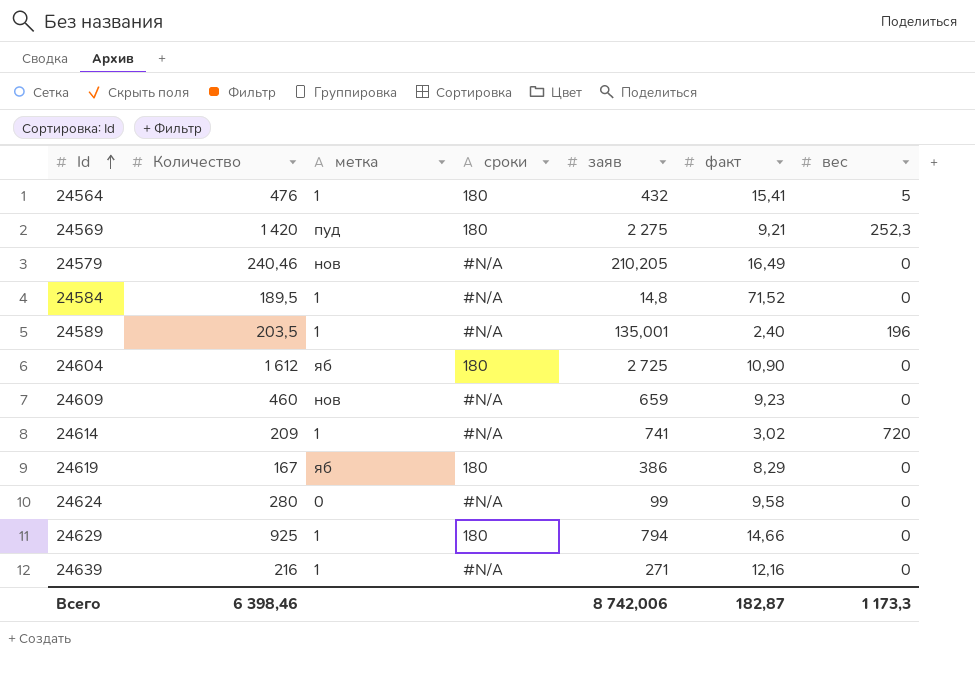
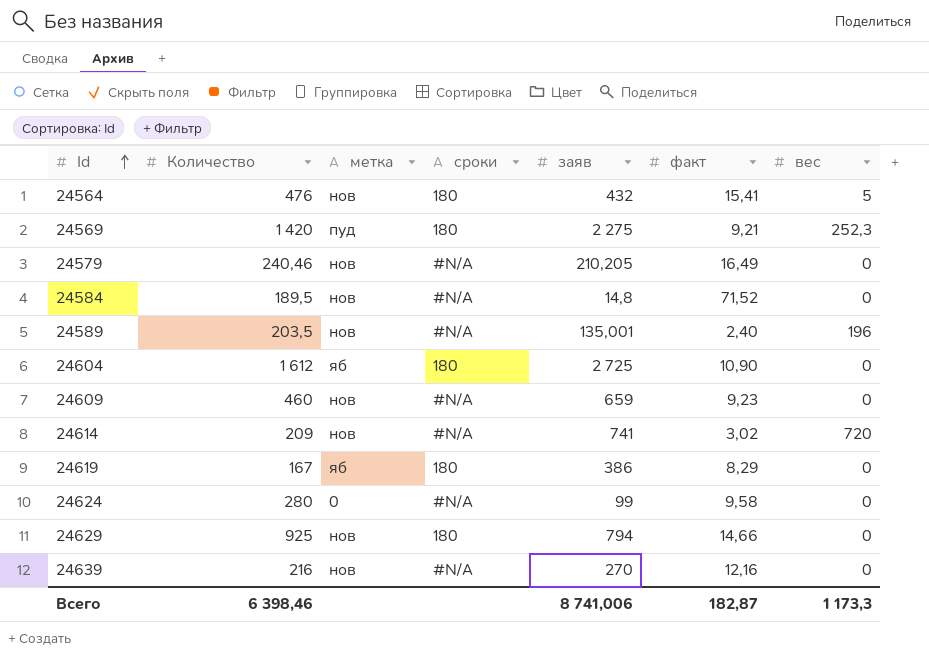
24564 | метка: 1 -> нов
24584 | метка: 1 -> нов
24589 | метка: 1 -> нов
24614 | метка: 1 -> нов
24629 | метка: 1 -> нов
24639 | метка: 1 -> нов
24639 | заяв: 271 -> 270
Всего | заяв: 8 742,006 -> 8 741,006

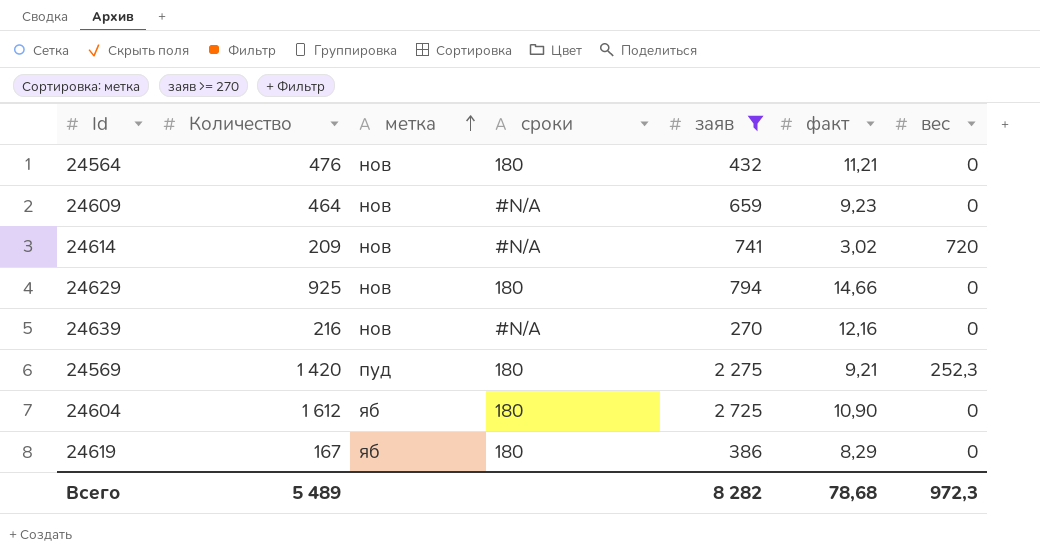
filter: none -> заяв >= 270
row order: Id ascending -> метка ascending
24564 | факт: 15,41 -> 11,21
24564 | вес: 5 -> 0
24609 | Количество: 460 -> 464
Всего | Количество: 6 398,46 -> 5 489
Всего | заяв: 8 741,006 -> 8 282
Всего | факт: 182,87 -> 78,68
Всего | вес: 1 173,3 -> 972,3

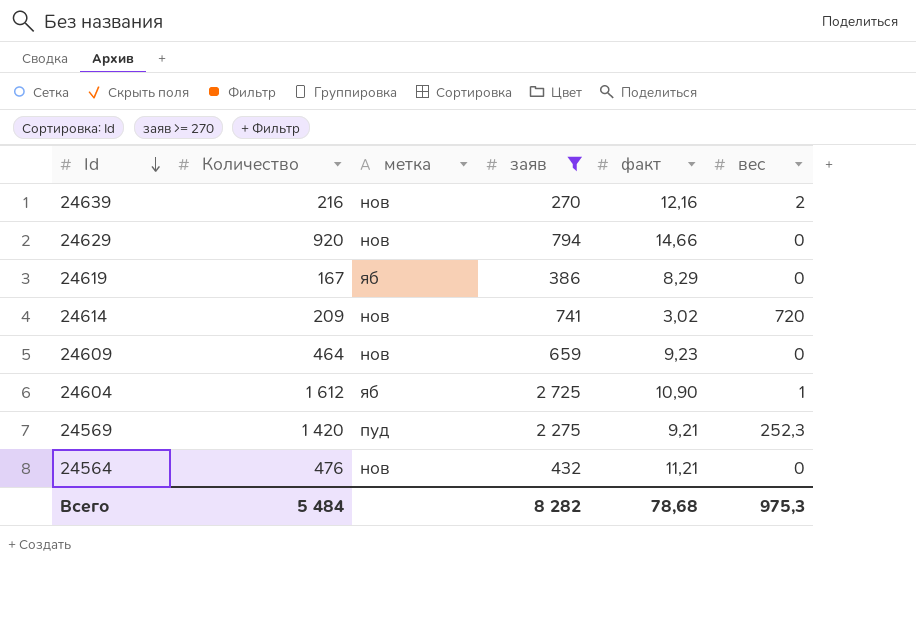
row order: метка ascending -> Id descending
column сроки | position: 4 -> none
24639 | вес: 0 -> 2
24629 | Количество: 925 -> 920
24604 | вес: 0 -> 1
Всего | Количество: 5 489 -> 5 484
Всего | вес: 972,3 -> 975,3

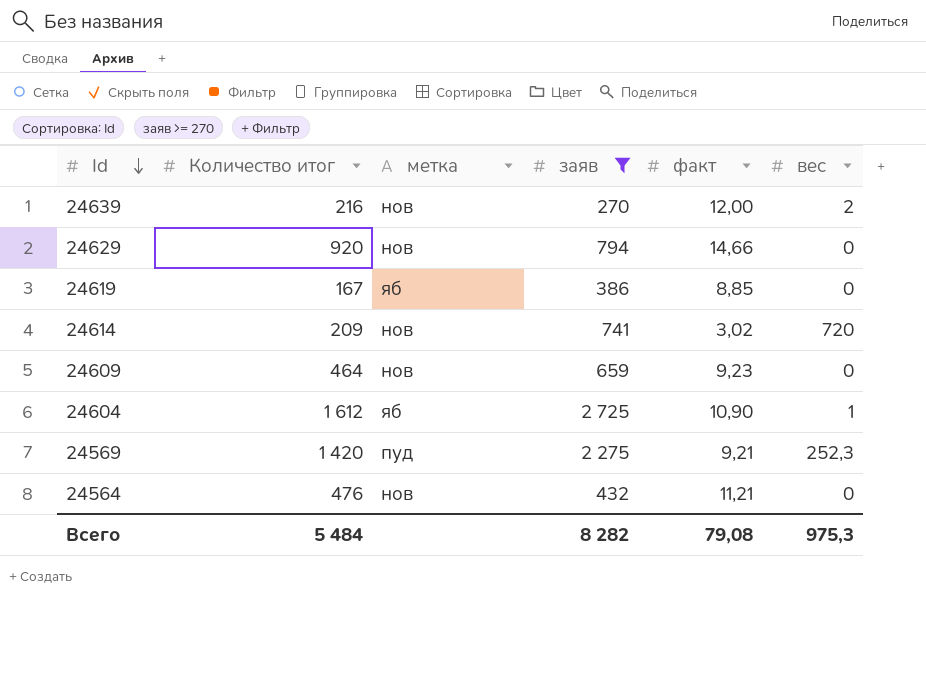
column name: Количество -> Количество итог
24639 | факт: 12,16 -> 12,00
24619 | факт: 8,29 -> 8,85
Всего | факт: 78,68 -> 79,08

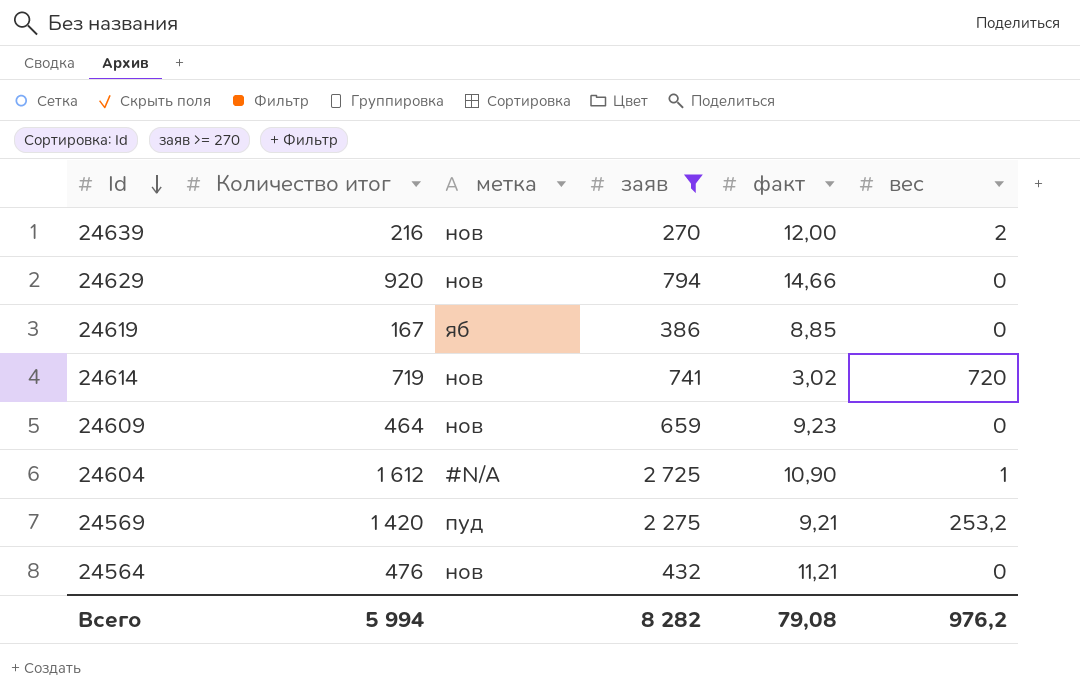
24614 | Количество итог: 209 -> 719
24604 | метка: яб -> #N/A
24569 | вес: 252,3 -> 253,2
Всего | Количество итог: 5 484 -> 5 994
Всего | вес: 975,3 -> 976,2

